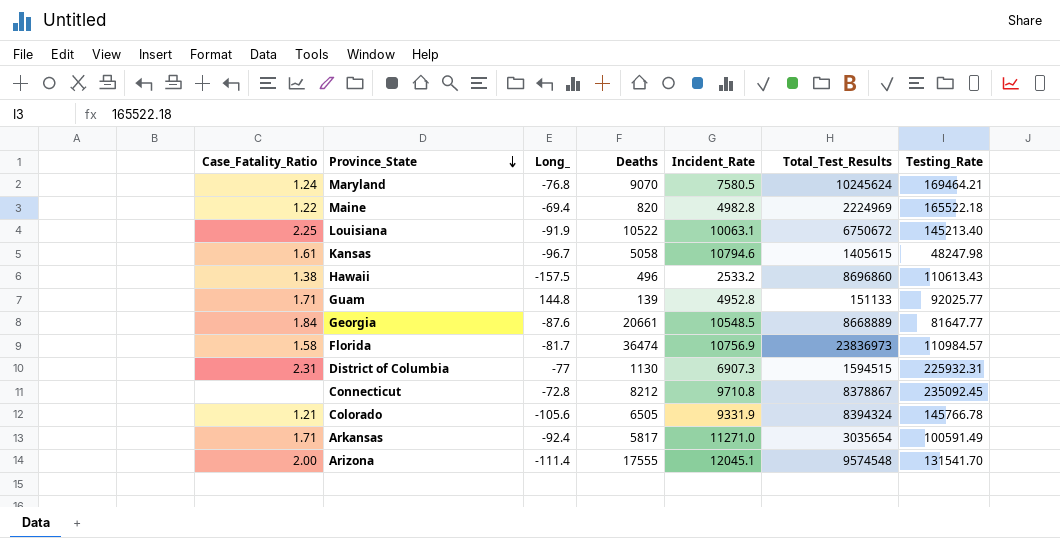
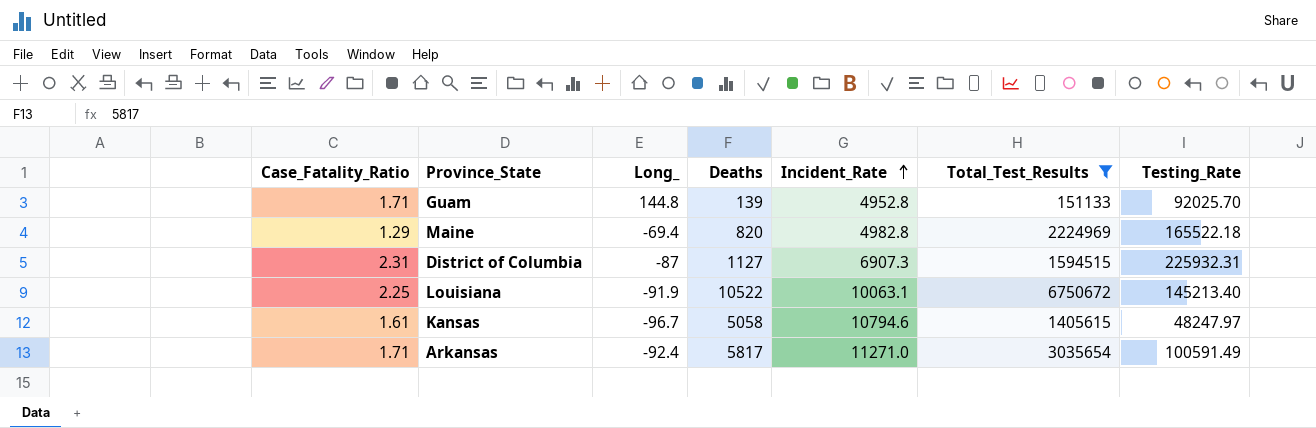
filter: none -> Total_Test_Results <= 6750672
row order: Province_State descending -> Incident_Rate ascending
Guam | Testing_Rate: 92025.77 -> 92025.70
Maine | Case_Fatality_Ratio: 1.22 -> 1.29
District of Columbia | Long_: -77 -> -87
District of Columbia | Deaths: 1130 -> 1127
Kansas | Testing_Rate: 48247.98 -> 48247.97

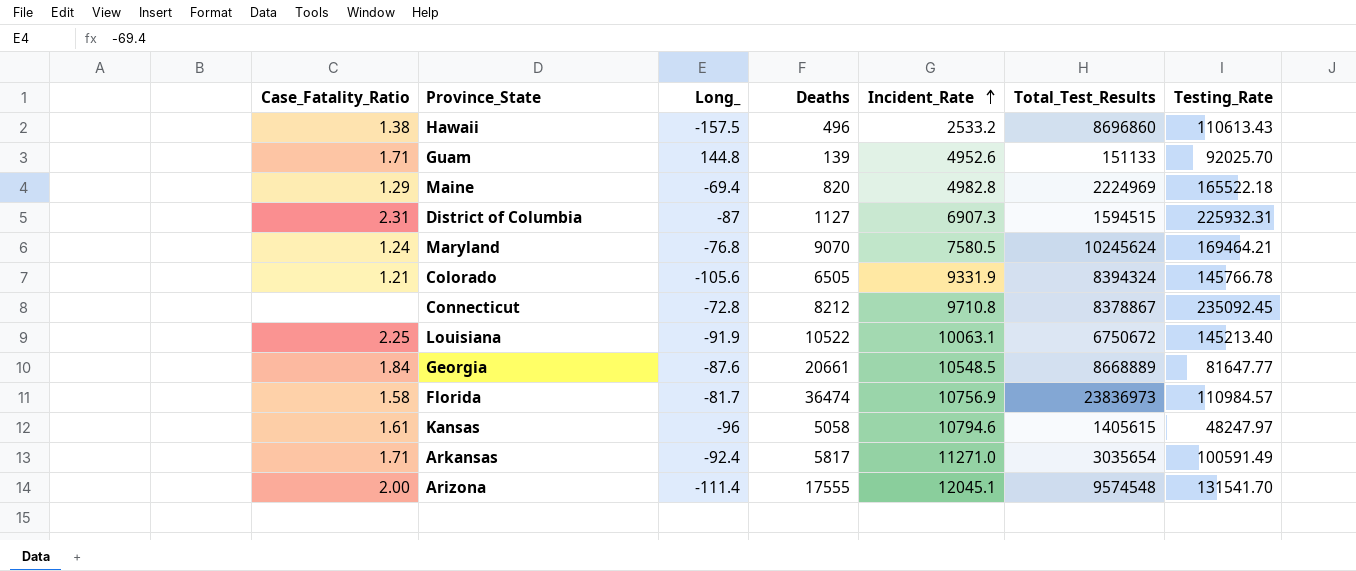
filter: Total_Test_Results <= 6750672 -> none
Guam | Incident_Rate: 4952.8 -> 4952.6
Kansas | Long_: -96.7 -> -96

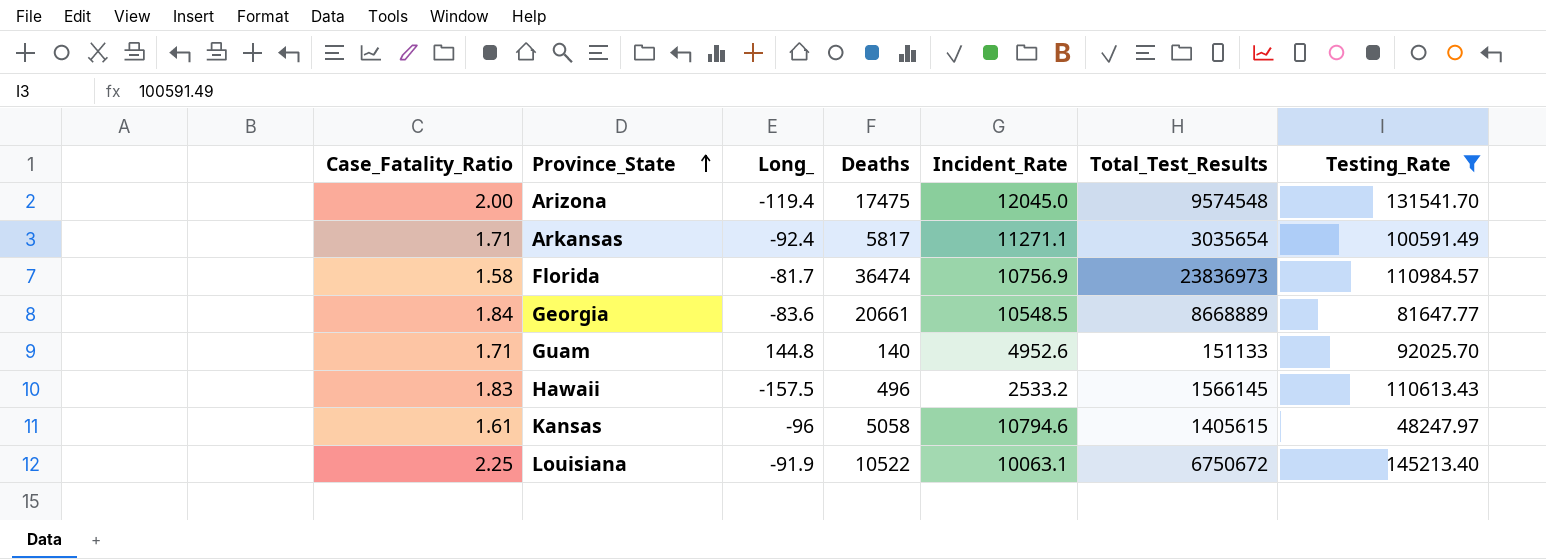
filter: none -> Testing_Rate <= 145213.40
row order: Incident_Rate ascending -> Province_State ascending
Arizona | Long_: -111.4 -> -119.4
Arizona | Deaths: 17555 -> 17475
Arizona | Incident_Rate: 12045.1 -> 12045.0
Arkansas | Incident_Rate: 11271.0 -> 11271.1
Georgia | Long_: -87.6 -> -83.6
Guam | Deaths: 139 -> 140
Hawaii | Case_Fatality_Ratio: 1.38 -> 1.83
Hawaii | Total_Test_Results: 8696860 -> 1566145

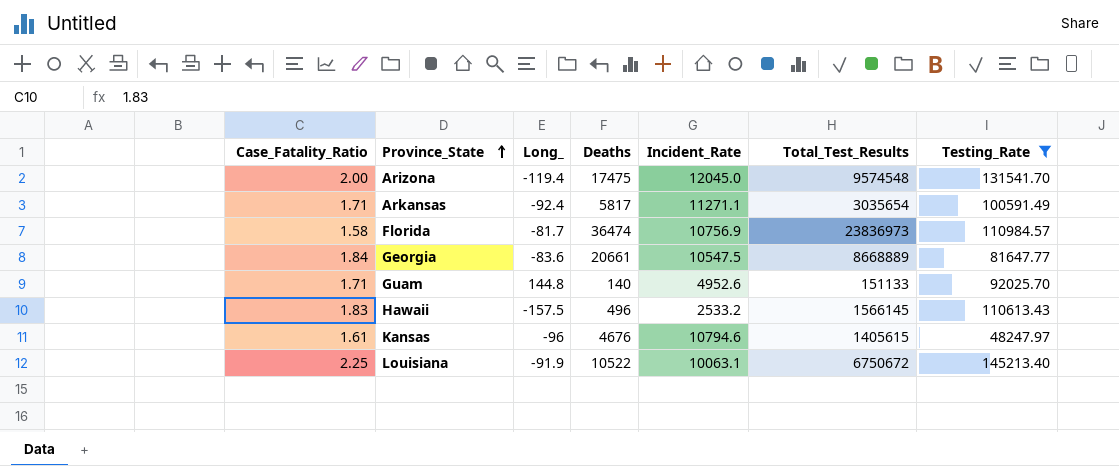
Georgia | Incident_Rate: 10548.5 -> 10547.5
Kansas | Deaths: 5058 -> 4676

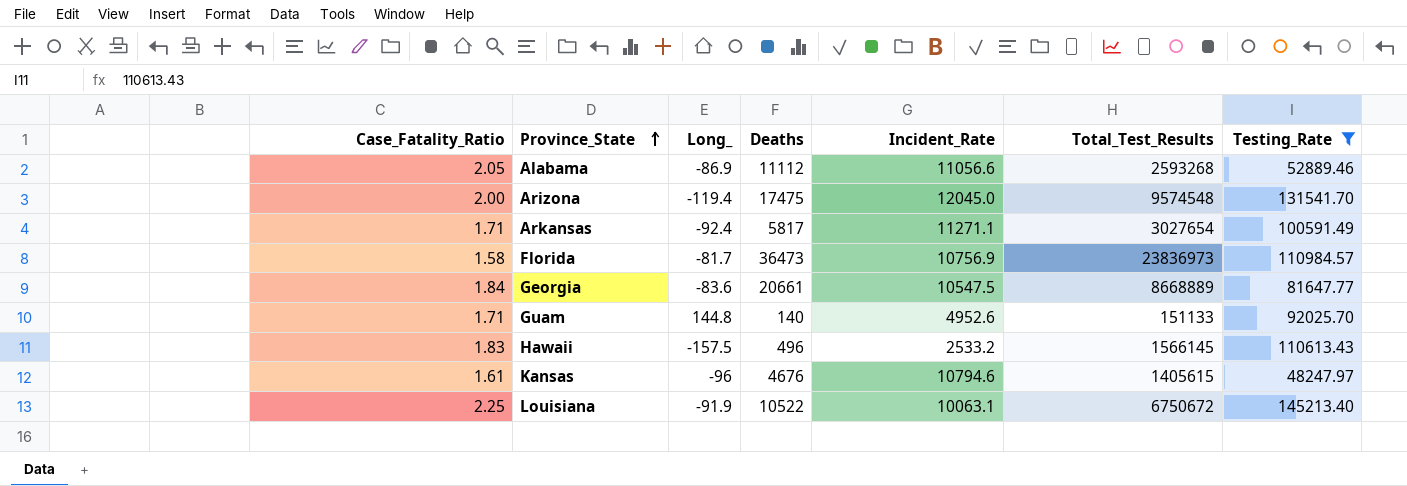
row Alabama: none -> 2.05 | -86.9 | 11112 | 11056.6 | 2593268 | 52889.46
Arkansas | Total_Test_Results: 3035654 -> 3027654
Florida | Deaths: 36474 -> 36473

